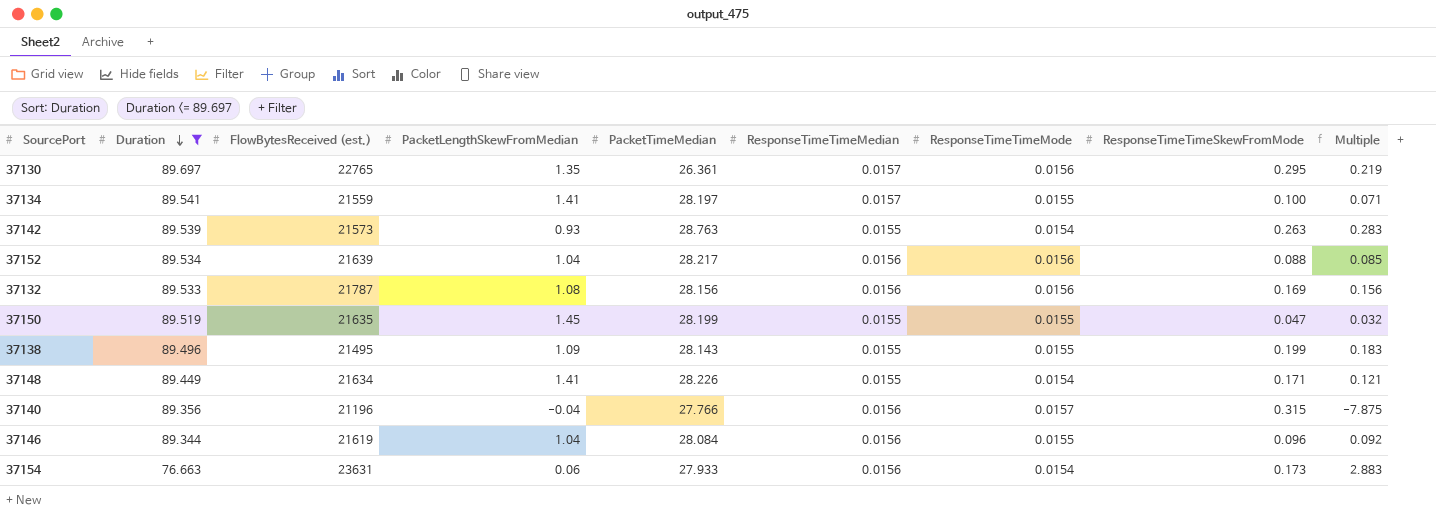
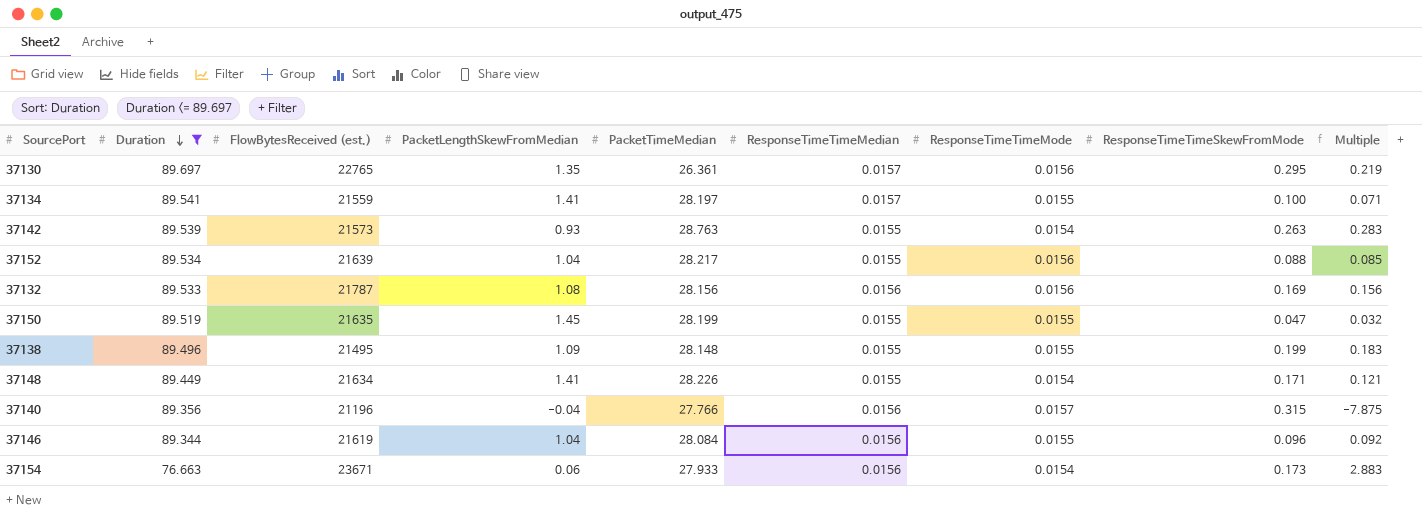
37152 | ResponseTimeTimeMedian: 0.0156 -> 0.0155
37138 | PacketTimeMedian: 28.143 -> 28.148
37154 | FlowBytesReceived (est.): 23631 -> 23671

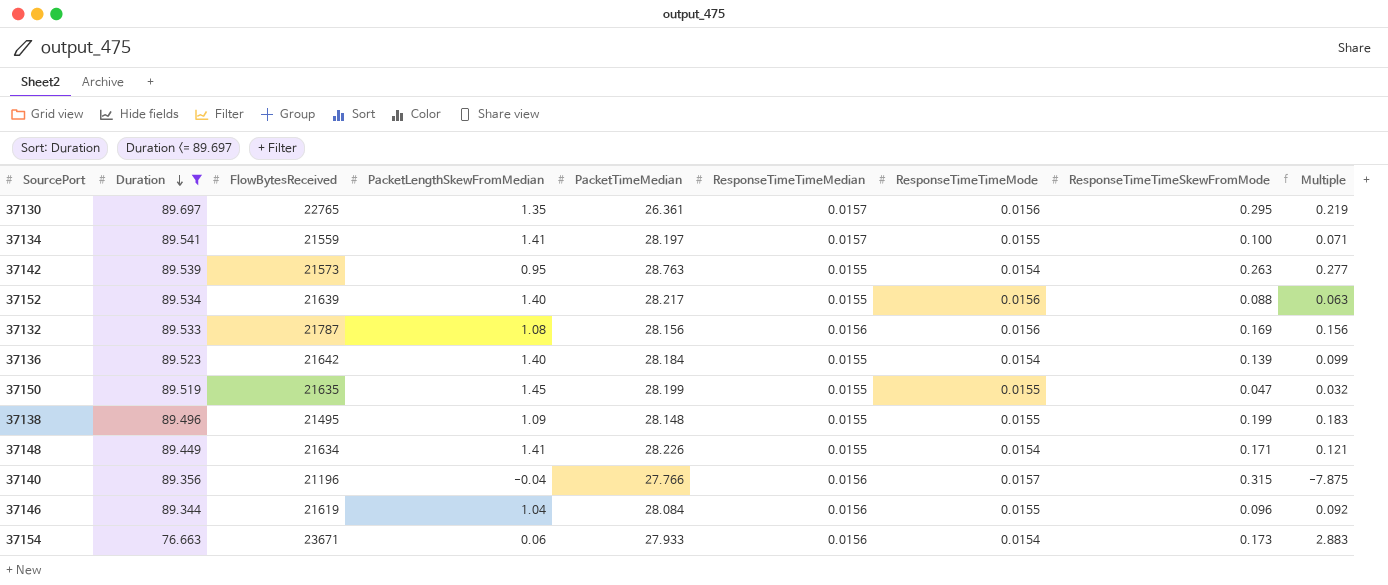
column name: FlowBytesReceived (est.) -> FlowBytesReceived
37142 | PacketLengthSkewFromMedian: 0.93 -> 0.95
37142 | Multiple: 0.283 -> 0.277
37152 | PacketLengthSkewFromMedian: 1.04 -> 1.40
37152 | Multiple: 0.085 -> 0.063
row 37136: none -> 89.523 | 21642 | 1.40 | 28.184 | 0.0155 | 0.0154 | 0.139 | 0.099

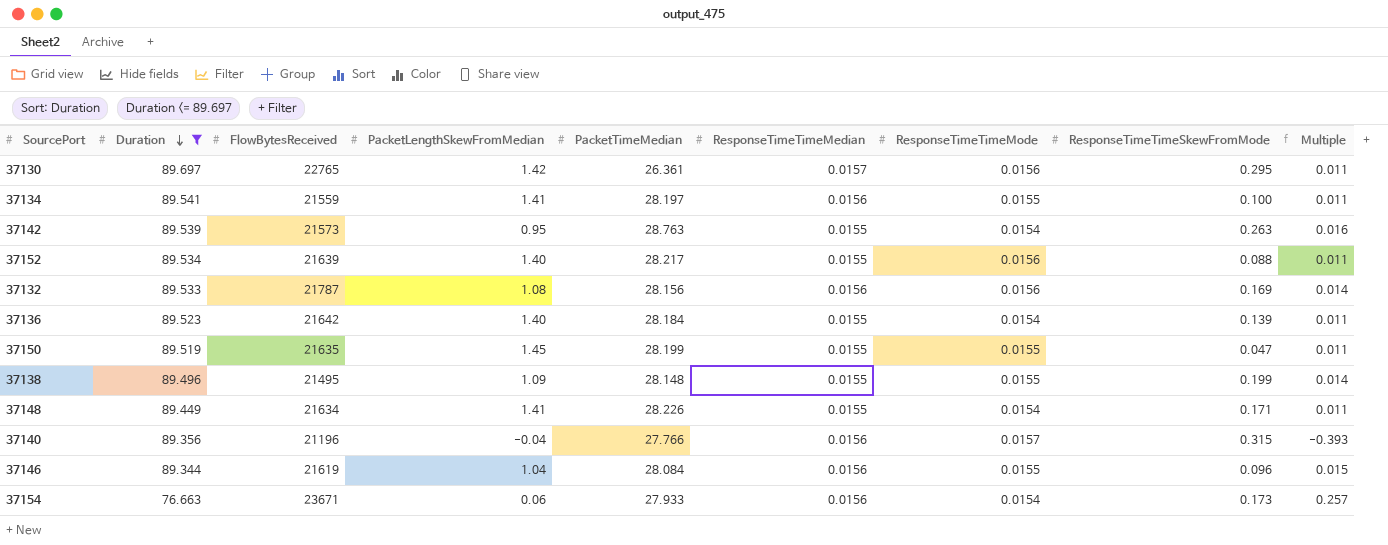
column Multiple | formula: [ResponseTimeTimeSkewFromMode] / [PacketLengthSkewFromMedian] -> [ResponseTimeTimeMode] / [PacketLengthSkewFromMedian]
37130 | PacketLengthSkewFromMedian: 1.35 -> 1.42
37134 | ResponseTimeTimeMedian: 0.0157 -> 0.0156

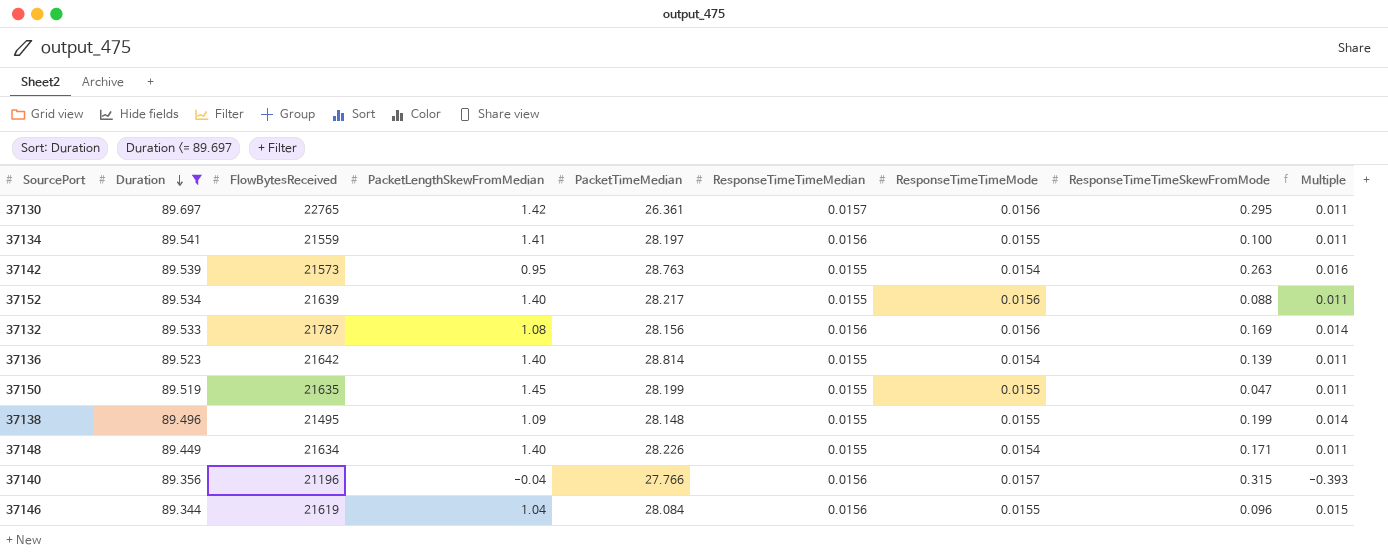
row 37154: 76.663 | 23671 | 0.06 | 27.933 | 0.0156 | 0.0154 | 0.173 | 0.257 -> none
37136 | PacketTimeMedian: 28.184 -> 28.814
37148 | PacketLengthSkewFromMedian: 1.41 -> 1.40

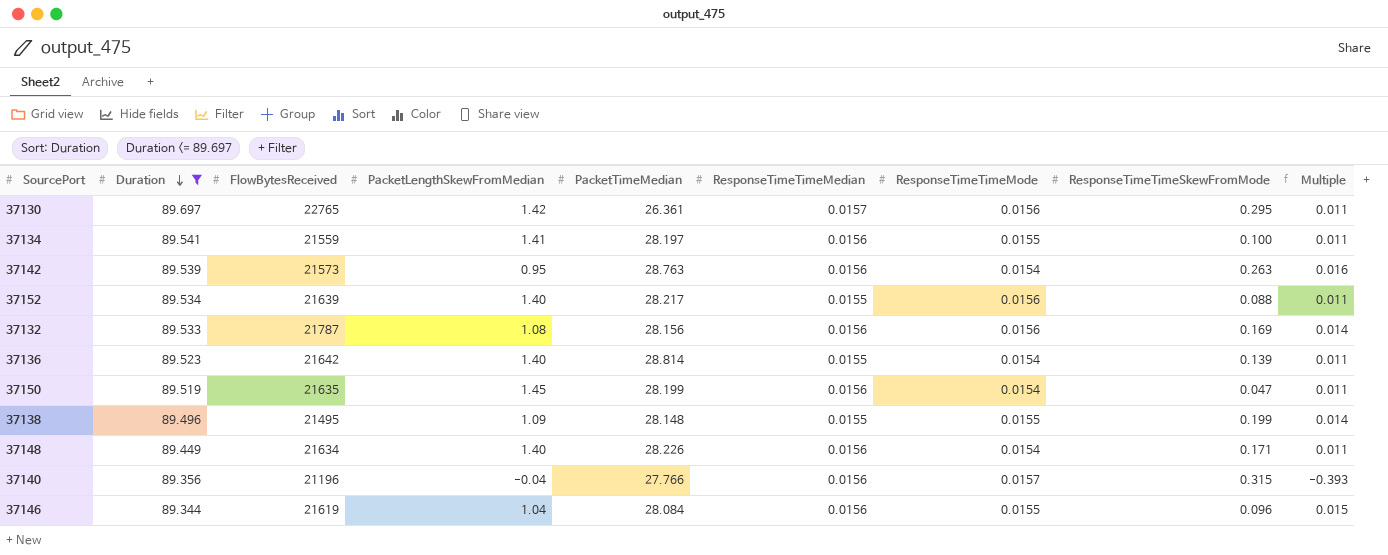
37142 | ResponseTimeTimeMedian: 0.0155 -> 0.0156
37150 | ResponseTimeTimeMedian: 0.0155 -> 0.0156
37150 | ResponseTimeTimeMode: 0.0155 -> 0.0154
37148 | ResponseTimeTimeMedian: 0.0155 -> 0.0156

